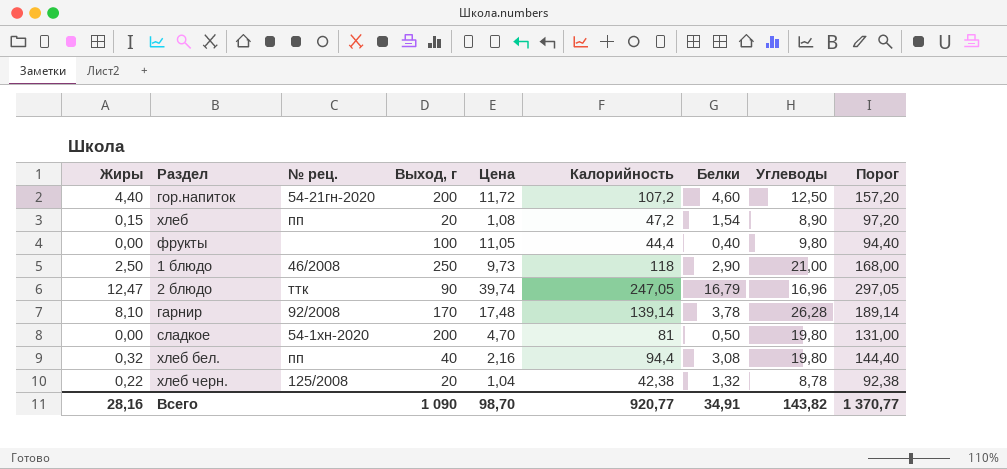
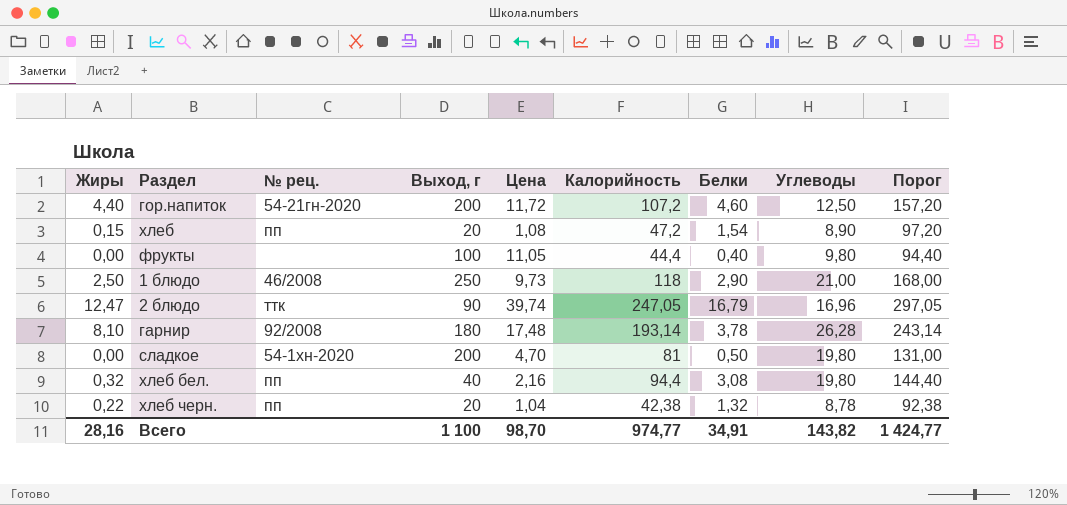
гарнир | Выход, г: 170 -> 180
гарнир | Калорийность: 139,14 -> 193,14
гарнир | Порог: 189,14 -> 243,14
хлеб черн. | № рец.: 125/2008 -> пп
Всего | Выход, г: 1 090 -> 1 100
Всего | Калорийность: 920,77 -> 974,77
Всего | Порог: 1 370,77 -> 1 424,77

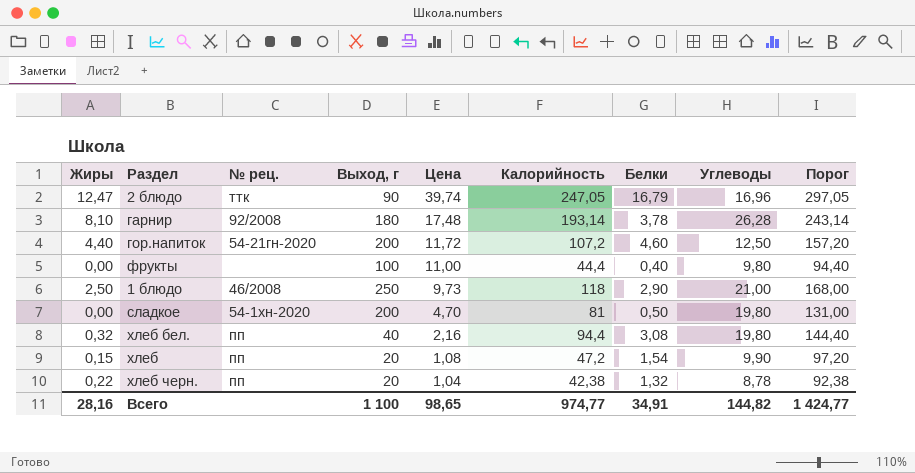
row order: none -> Цена descending
фрукты | Цена: 11,05 -> 11,00
хлеб | Углеводы: 8,90 -> 9,90
Всего | Цена: 98,70 -> 98,65
Всего | Углеводы: 143,82 -> 144,82

